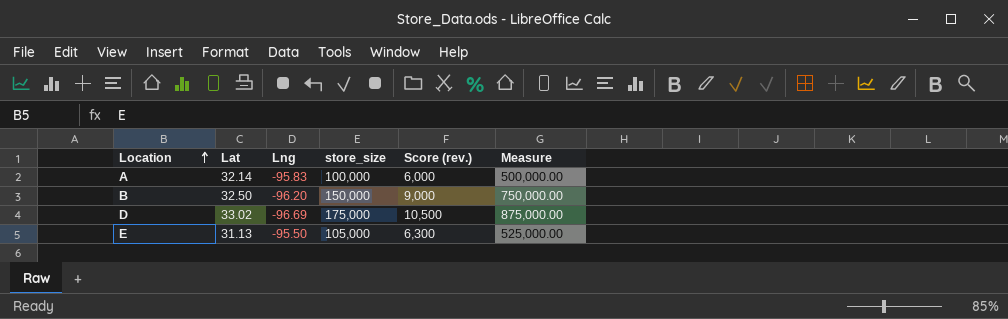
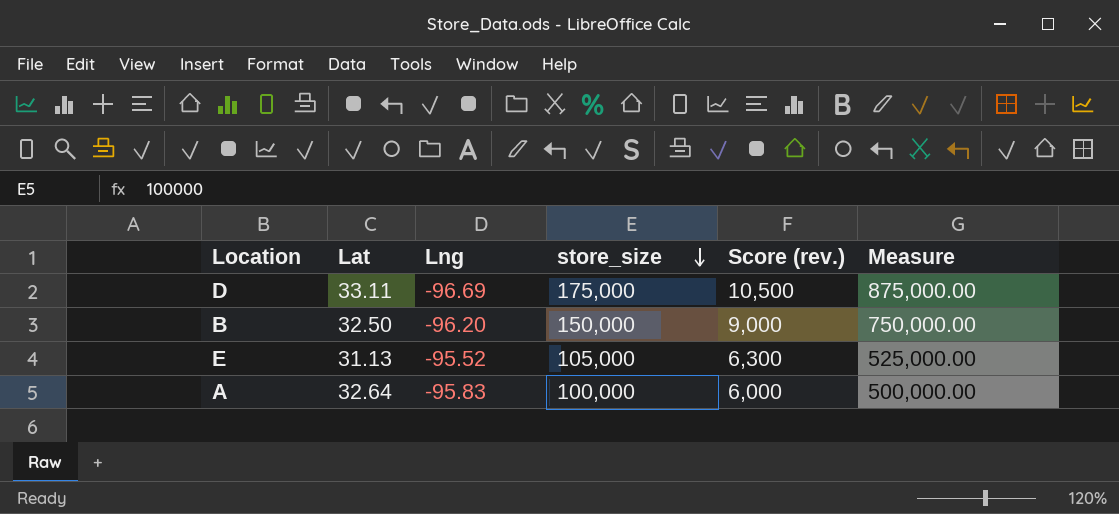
row order: Location ascending -> store_size descending
D | Lat: 33.02 -> 33.11
E | Lng: -95.50 -> -95.52
A | Lat: 32.14 -> 32.64

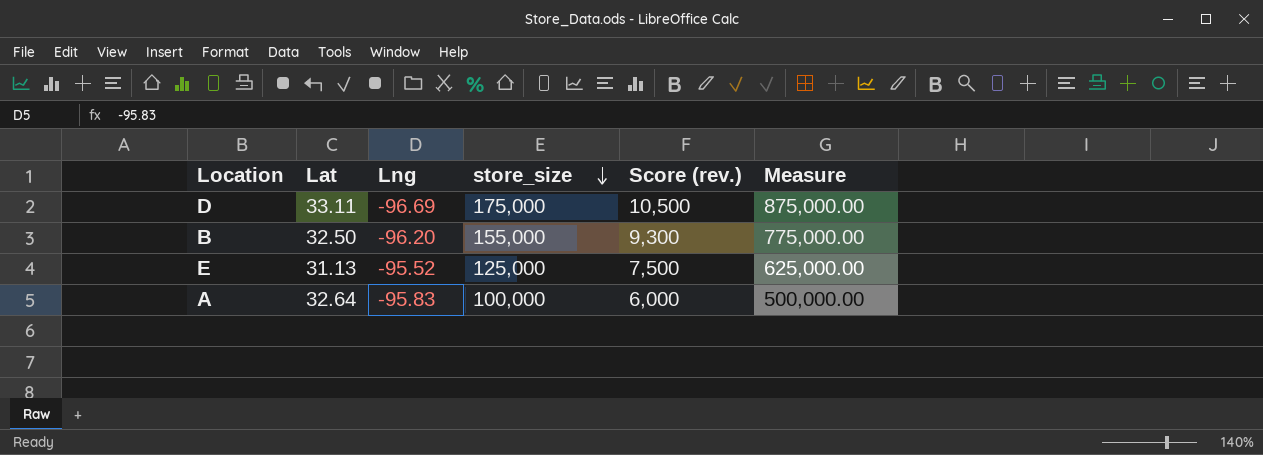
B | store_size: 150,000 -> 155,000
B | Score (rev.): 9,000 -> 9,300
B | Measure: 750,000.00 -> 775,000.00
E | store_size: 105,000 -> 125,000
E | Score (rev.): 6,300 -> 7,500
E | Measure: 525,000.00 -> 625,000.00

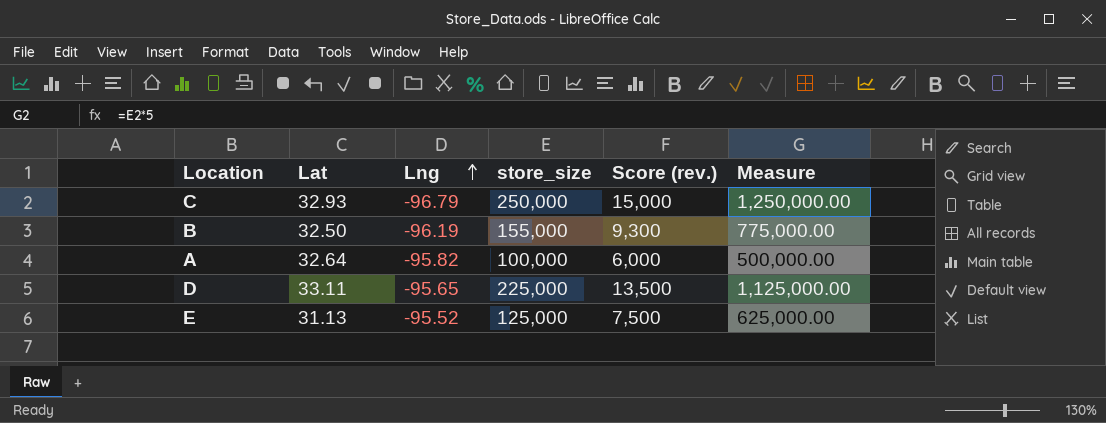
row order: store_size descending -> Lng ascending
row C: none -> 32.93 | -96.79 | 250,000 | 15,000 | 1,250,000.00
B | Lng: -96.20 -> -96.19
A | Lng: -95.83 -> -95.82
D | Lng: -96.69 -> -95.65
D | store_size: 175,000 -> 225,000
D | Score (rev.): 10,500 -> 13,500
D | Measure: 875,000.00 -> 1,125,000.00

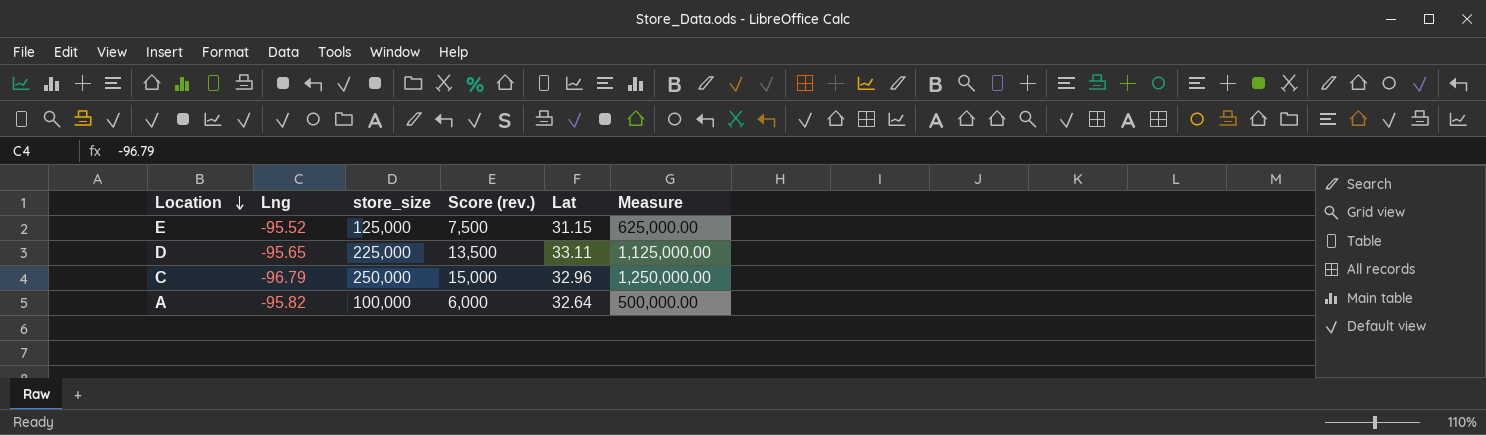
row order: Lng ascending -> Location descending
column Lat | position: 2 -> 5
row B: 32.50 | -96.19 | 155,000 | 9,300 | 775,000.00 -> none
E | Lat: 31.13 -> 31.15
C | Lat: 32.93 -> 32.96

